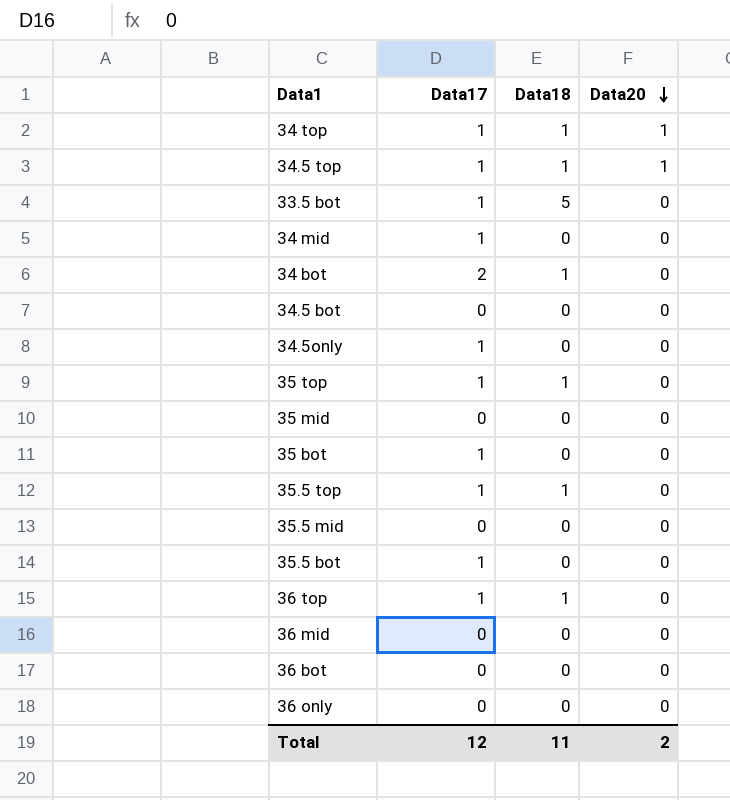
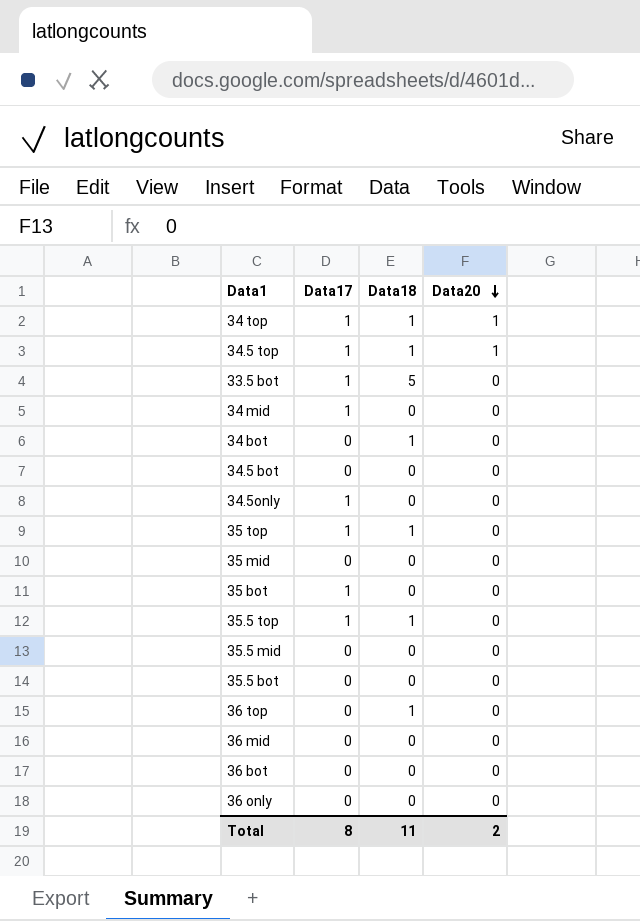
34 bot | Data17: 2 -> 0
35.5 bot | Data17: 1 -> 0
36 top | Data17: 1 -> 0
Total | Data17: 12 -> 8

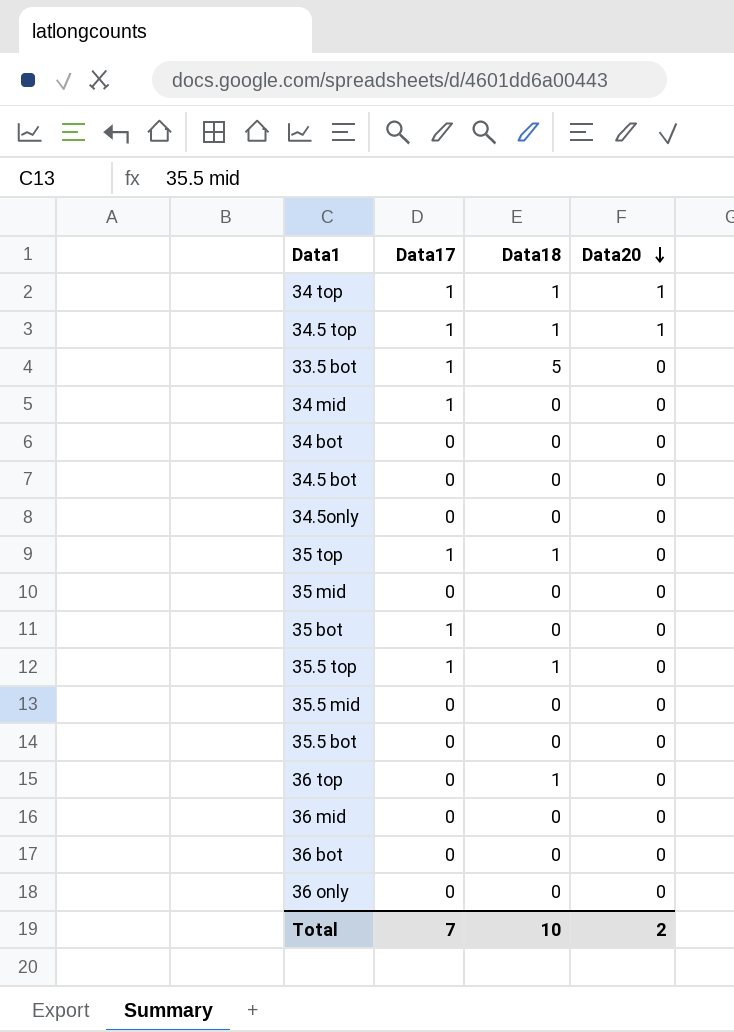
34 bot | Data18: 1 -> 0
34.5only | Data17: 1 -> 0
Total | Data17: 8 -> 7
Total | Data18: 11 -> 10

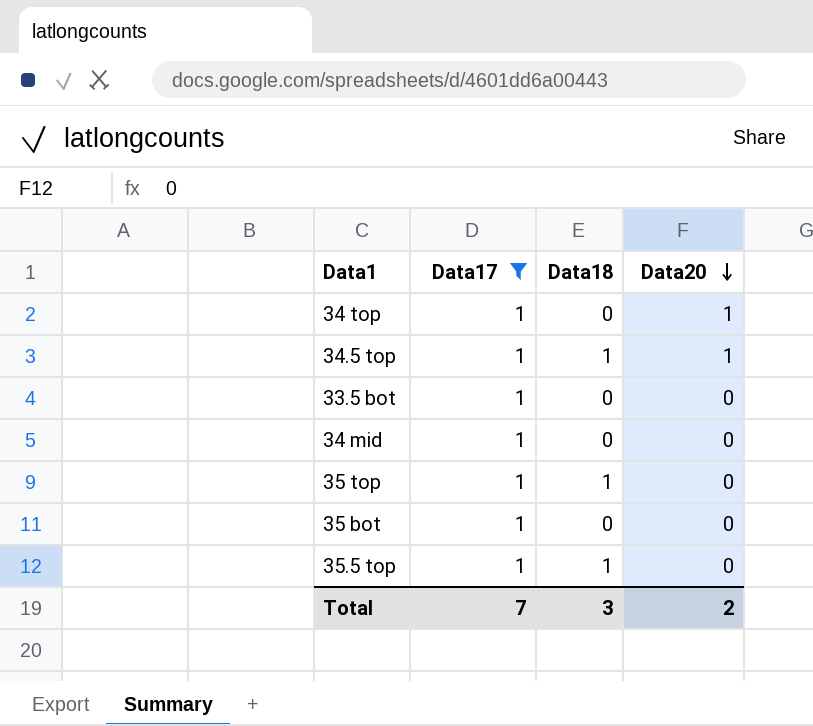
filter: none -> Data17 = 1
34 top | Data18: 1 -> 0
33.5 bot | Data18: 5 -> 0
Total | Data18: 10 -> 3

